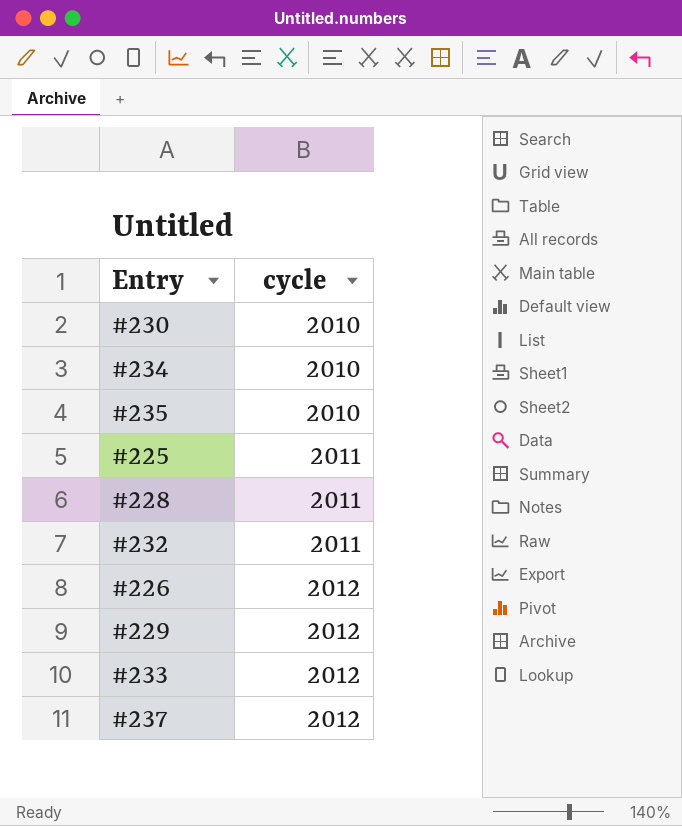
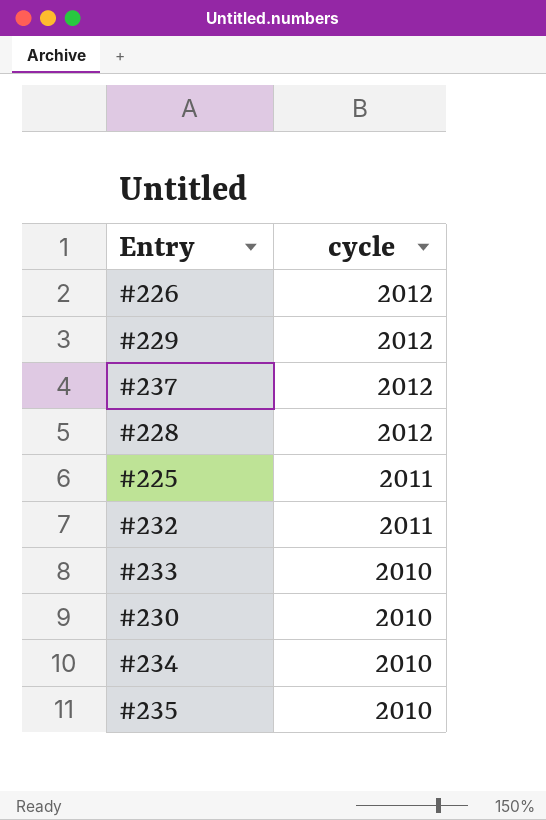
row order: cycle ascending -> cycle descending
#228 | cycle: 2011 -> 2012
#233 | cycle: 2012 -> 2010

